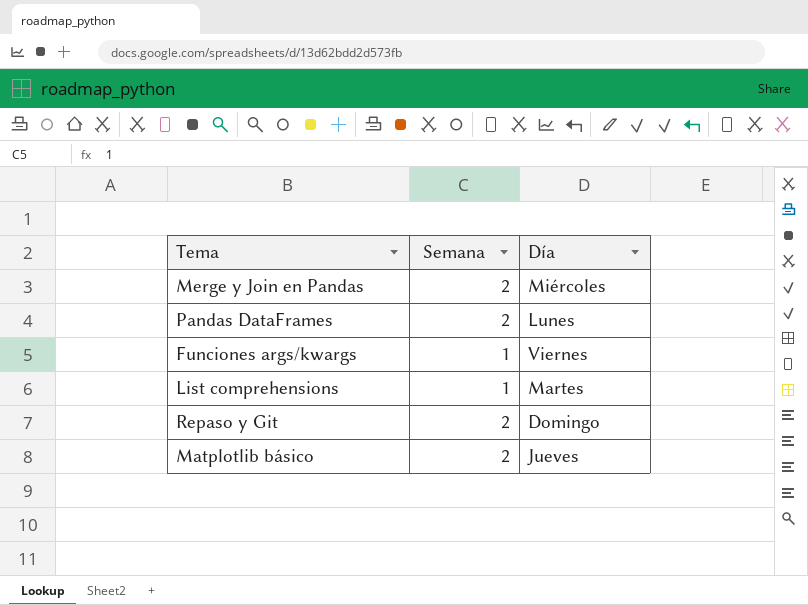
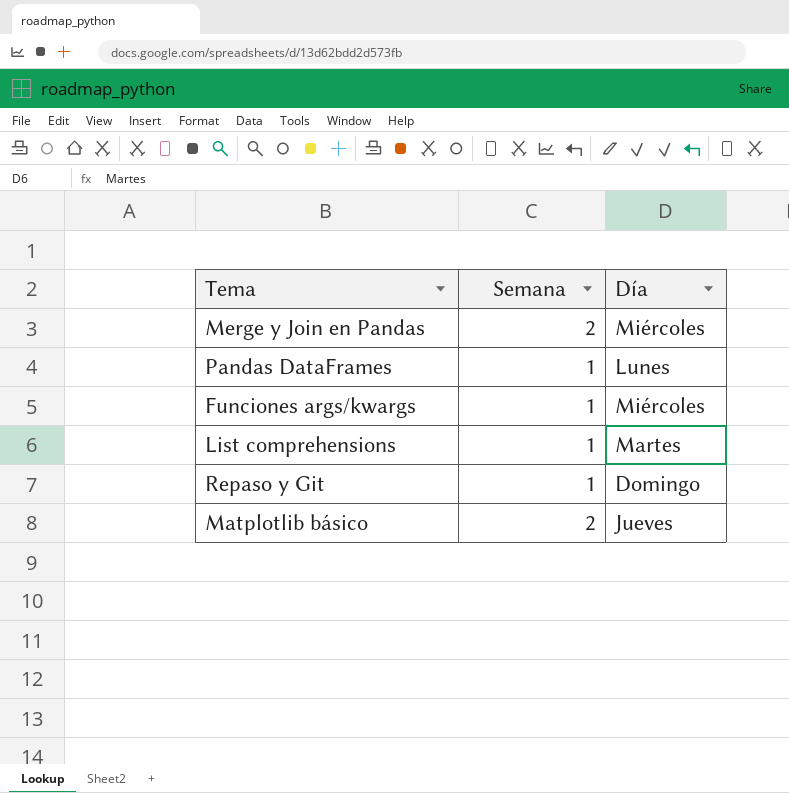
Pandas DataFrames | Semana: 2 -> 1
Funciones args/kwargs | Día: Viernes -> Miércoles
Repaso y Git | Semana: 2 -> 1

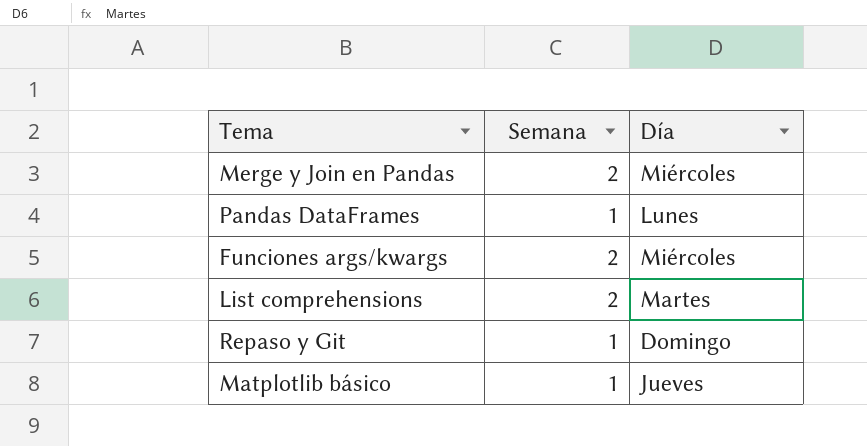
Funciones args/kwargs | Semana: 1 -> 2
List comprehensions | Semana: 1 -> 2
Matplotlib básico | Semana: 2 -> 1

